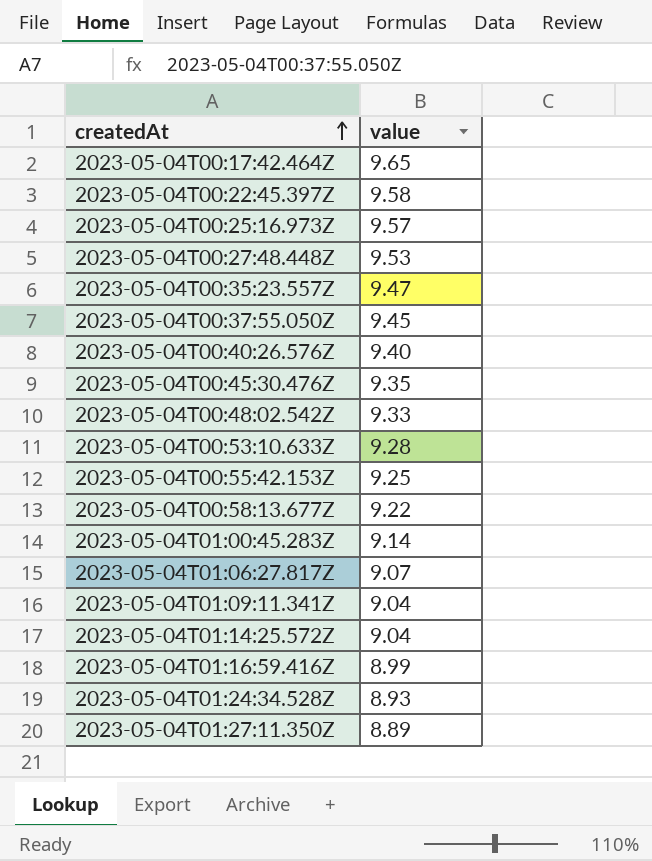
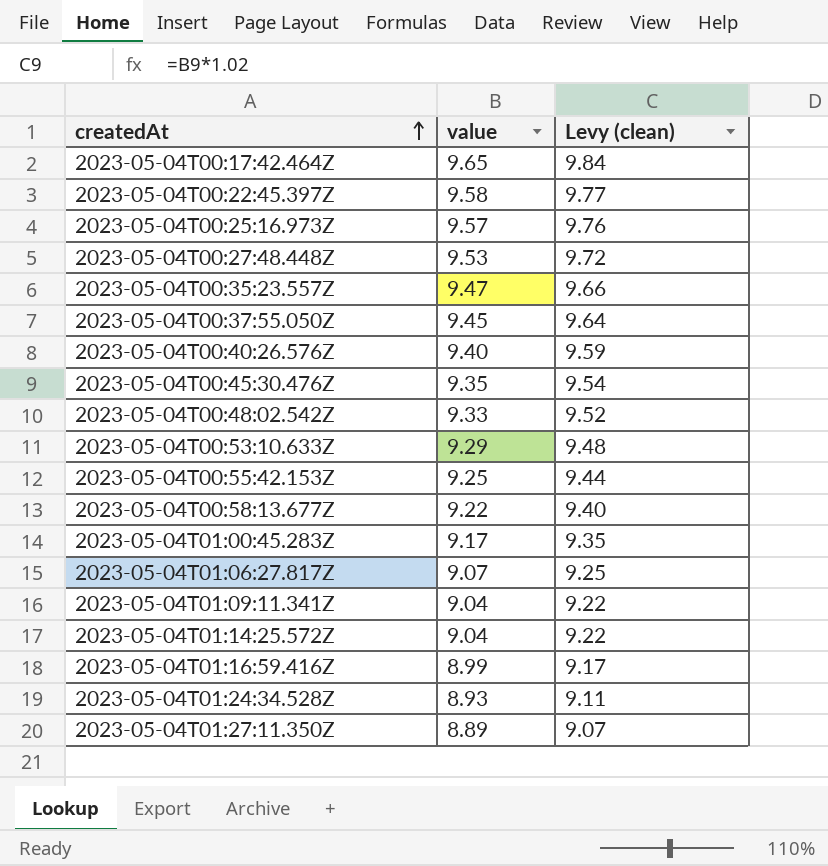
column Levy (clean) | formula: none -> [value] * 1.02
2023-05-04T00:53:10.633Z | value: 9.28 -> 9.29
2023-05-04T01:00:45.283Z | value: 9.14 -> 9.17

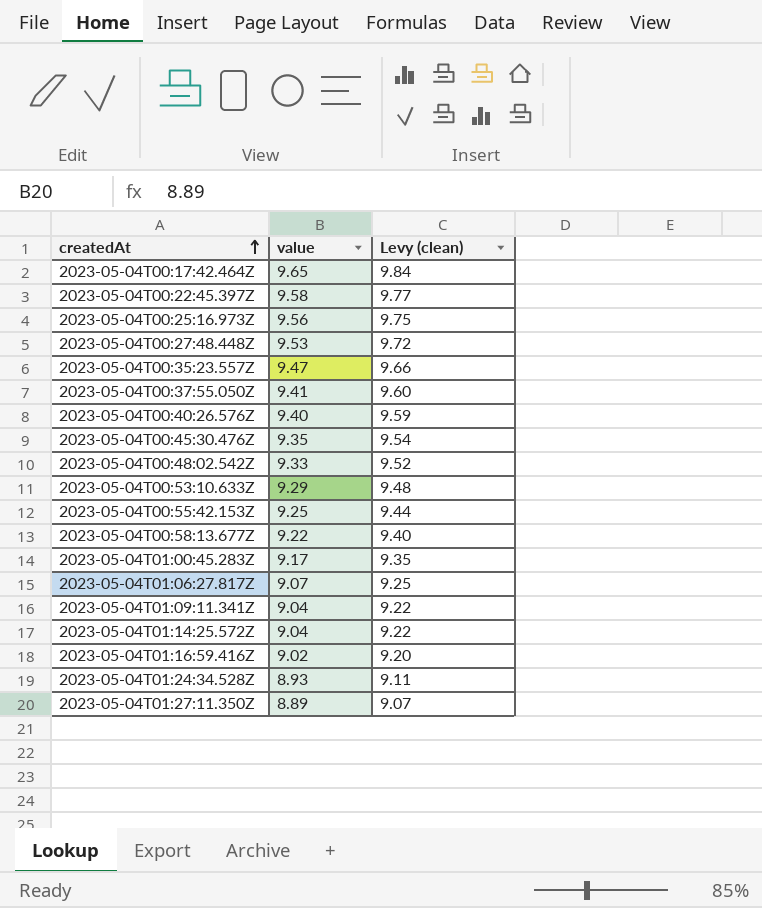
2023-05-04T00:25:16.973Z | value: 9.57 -> 9.56
2023-05-04T00:25:16.973Z | Levy (clean): 9.76 -> 9.75
2023-05-04T00:37:55.050Z | value: 9.45 -> 9.41
2023-05-04T00:37:55.050Z | Levy (clean): 9.64 -> 9.60
2023-05-04T01:16:59.416Z | value: 8.99 -> 9.02
2023-05-04T01:16:59.416Z | Levy (clean): 9.17 -> 9.20

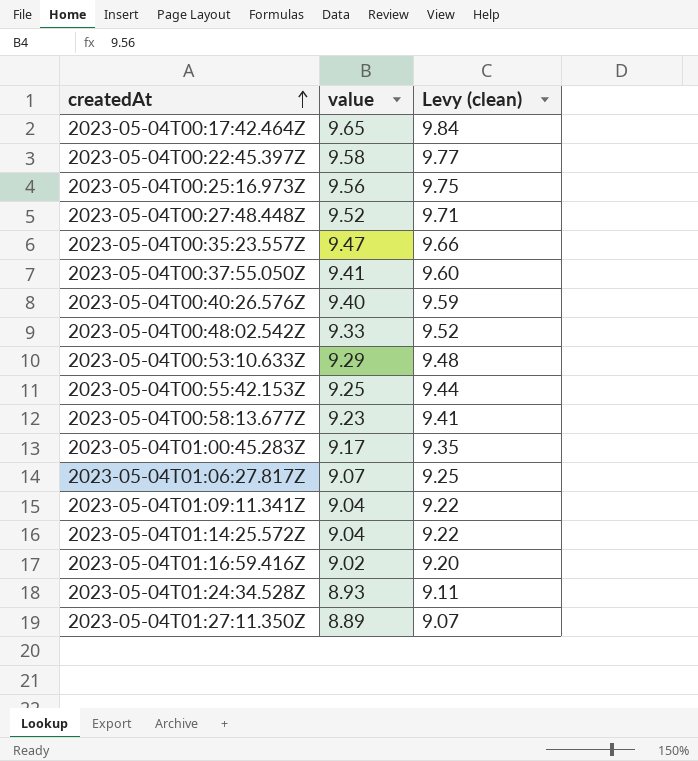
row 2023-05-04T00:45:30.476Z: 9.35 | 9.54 -> none
2023-05-04T00:27:48.448Z | value: 9.53 -> 9.52
2023-05-04T00:27:48.448Z | Levy (clean): 9.72 -> 9.71
2023-05-04T00:58:13.677Z | value: 9.22 -> 9.23
2023-05-04T00:58:13.677Z | Levy (clean): 9.40 -> 9.41

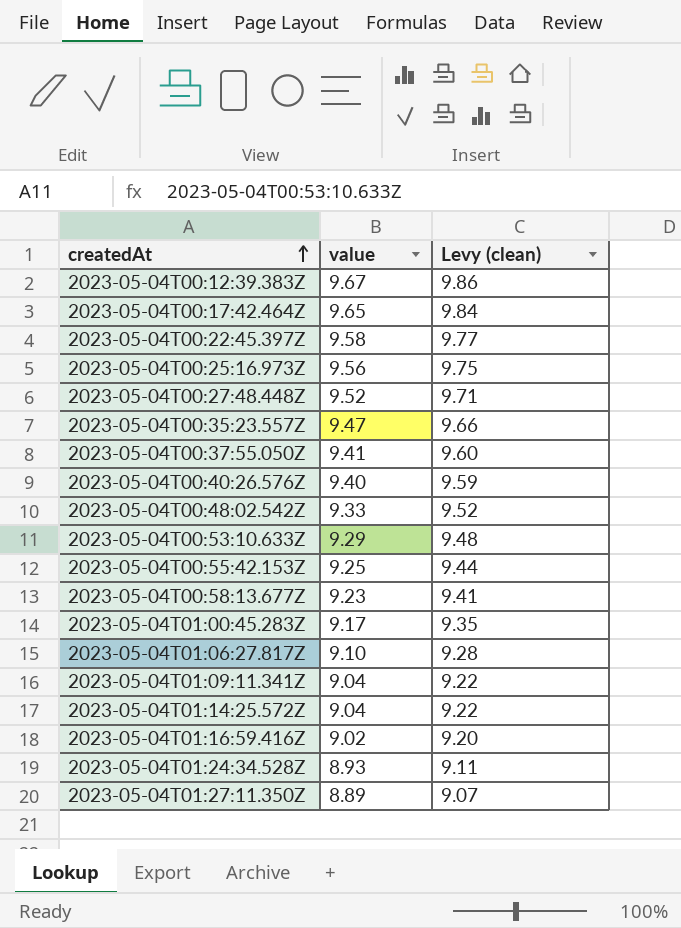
row 2023-05-04T00:12:39.383Z: none -> 9.67 | 9.86
2023-05-04T01:06:27.817Z | value: 9.07 -> 9.10
2023-05-04T01:06:27.817Z | Levy (clean): 9.25 -> 9.28

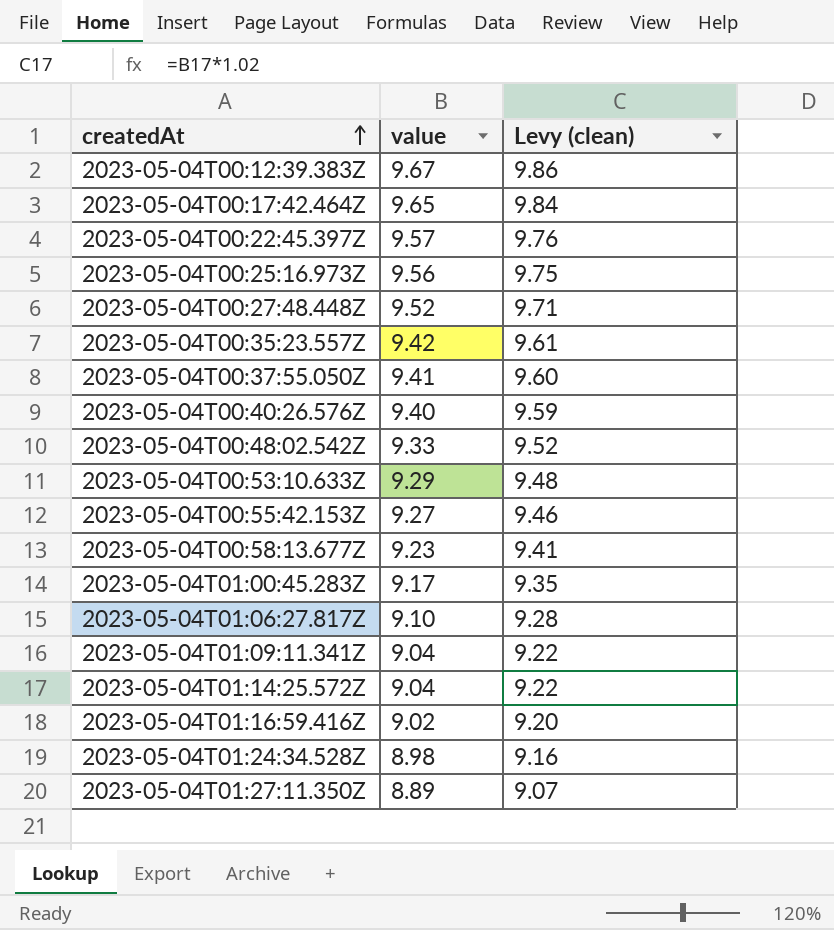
2023-05-04T00:22:45.397Z | value: 9.58 -> 9.57
2023-05-04T00:22:45.397Z | Levy (clean): 9.77 -> 9.76
2023-05-04T00:35:23.557Z | value: 9.47 -> 9.42
2023-05-04T00:35:23.557Z | Levy (clean): 9.66 -> 9.61
2023-05-04T00:55:42.153Z | value: 9.25 -> 9.27
2023-05-04T00:55:42.153Z | Levy (clean): 9.44 -> 9.46
2023-05-04T01:24:34.528Z | value: 8.93 -> 8.98
2023-05-04T01:24:34.528Z | Levy (clean): 9.11 -> 9.16

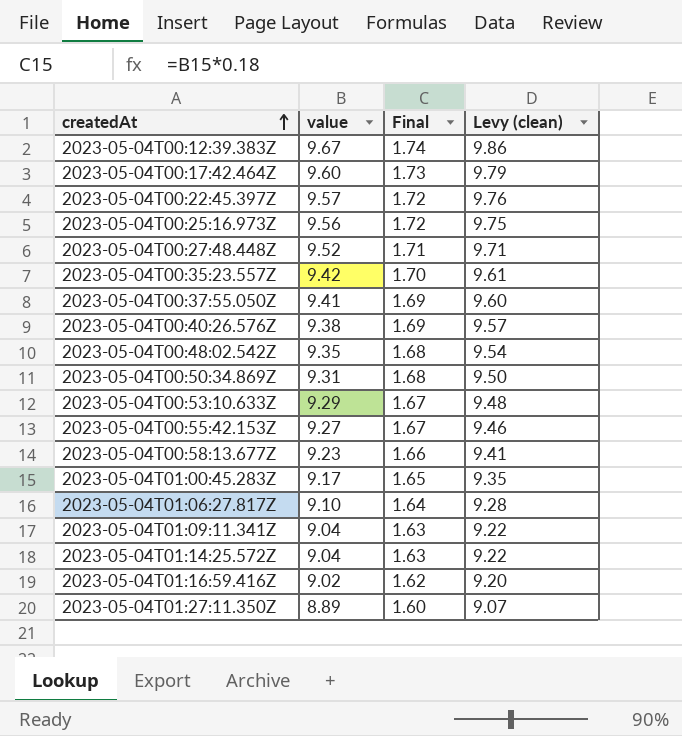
column Final | formula: none -> [value] * 0.18
row 2023-05-04T01:24:34.528Z: 8.98 | 9.16 -> none
2023-05-04T00:17:42.464Z | value: 9.65 -> 9.60
2023-05-04T00:17:42.464Z | Levy (clean): 9.84 -> 9.79
2023-05-04T00:40:26.576Z | value: 9.40 -> 9.38
2023-05-04T00:40:26.576Z | Levy (clean): 9.59 -> 9.57
2023-05-04T00:48:02.542Z | value: 9.33 -> 9.35
2023-05-04T00:48:02.542Z | Levy (clean): 9.52 -> 9.54
row 2023-05-04T00:50:34.869Z: none -> 9.31 | 1.68 | 9.50

